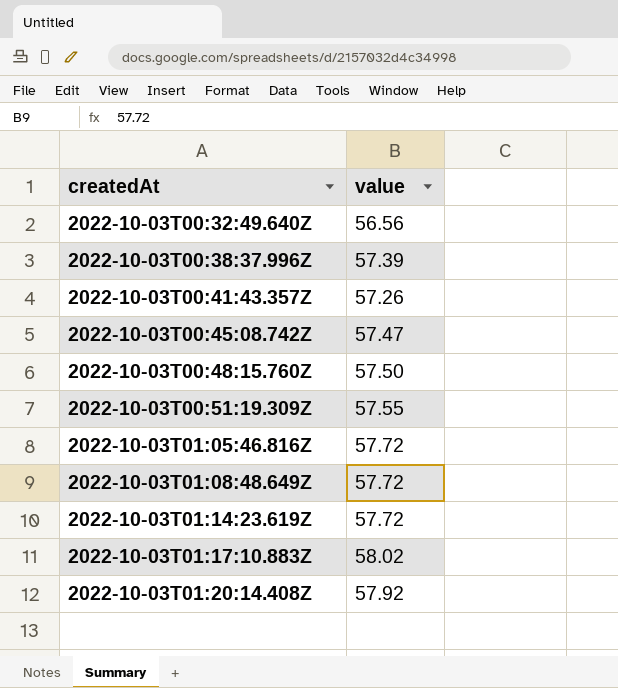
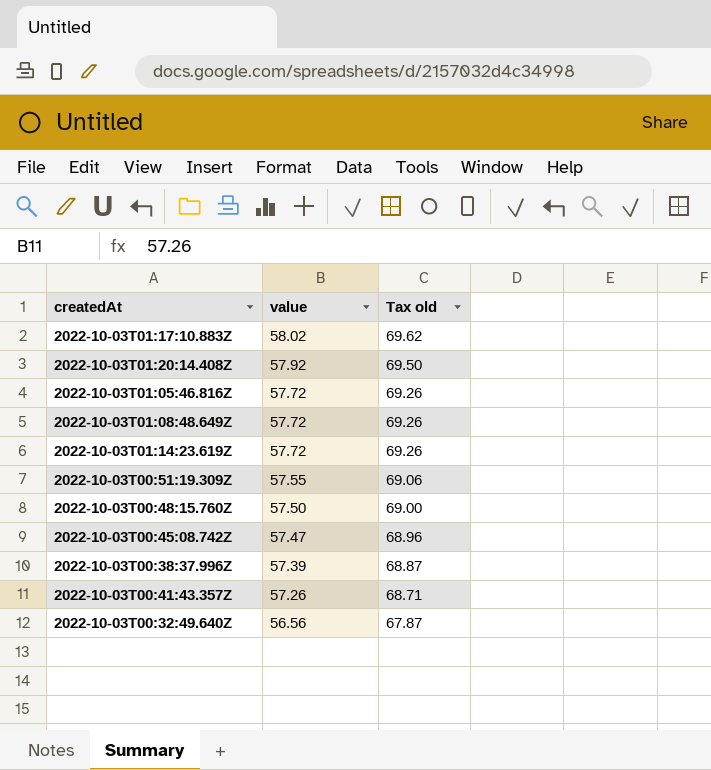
row order: createdAt ascending -> value descending
column Tax old | formula: none -> [value] * 1.2

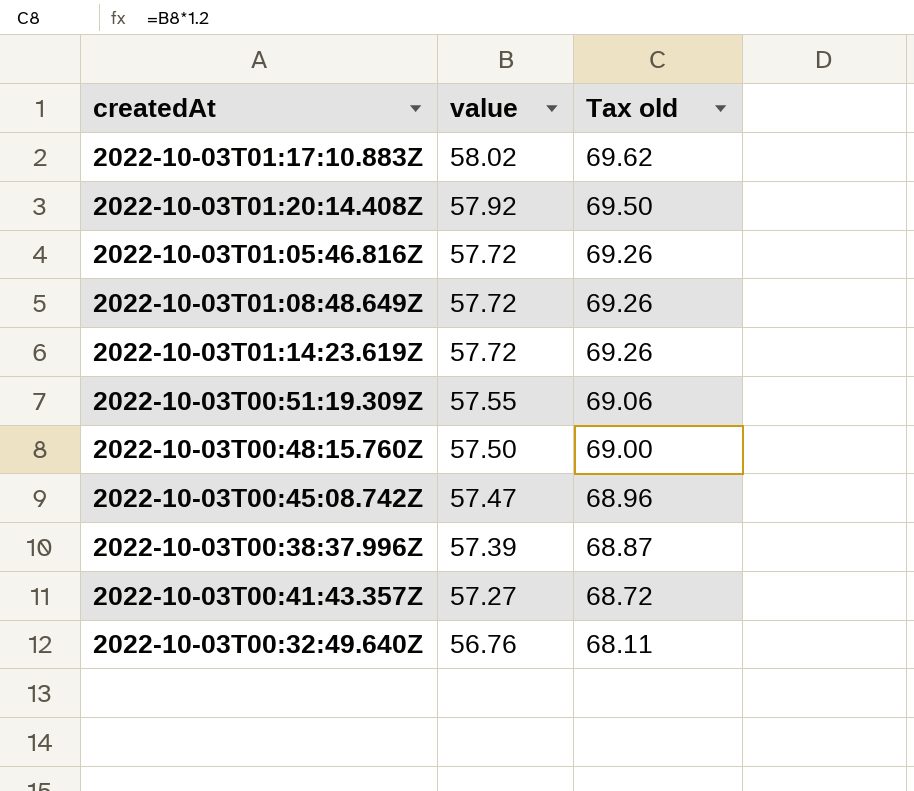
2022-10-03T00:41:43.357Z | value: 57.26 -> 57.27
2022-10-03T00:41:43.357Z | Tax old: 68.71 -> 68.72
2022-10-03T00:32:49.640Z | value: 56.56 -> 56.76
2022-10-03T00:32:49.640Z | Tax old: 67.87 -> 68.11

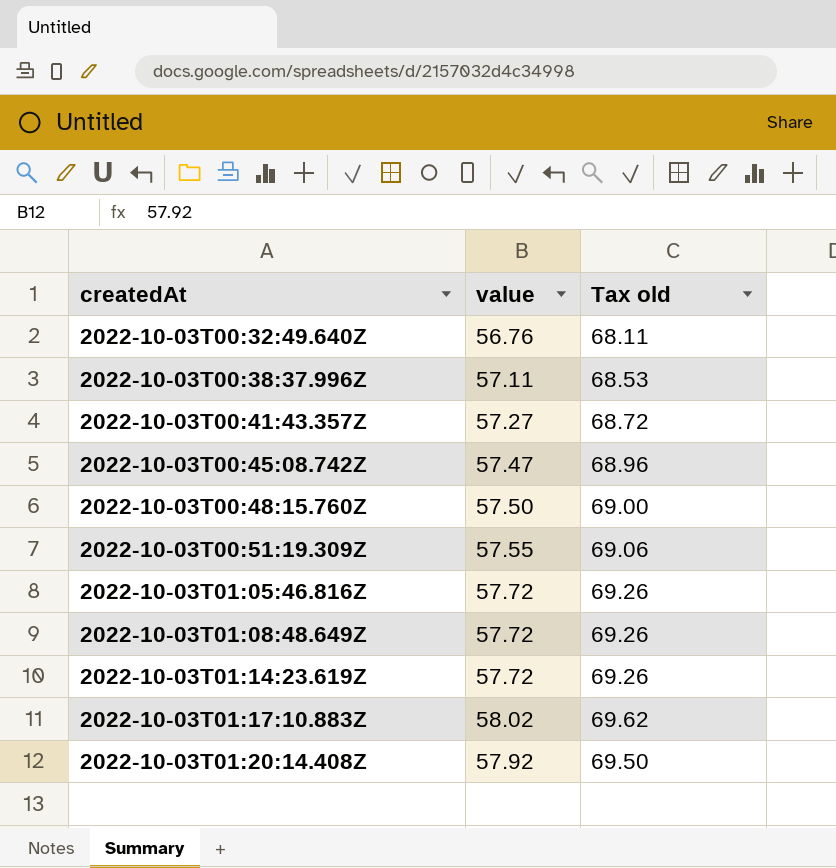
row order: value descending -> createdAt ascending
2022-10-03T00:38:37.996Z | value: 57.39 -> 57.11
2022-10-03T00:38:37.996Z | Tax old: 68.87 -> 68.53

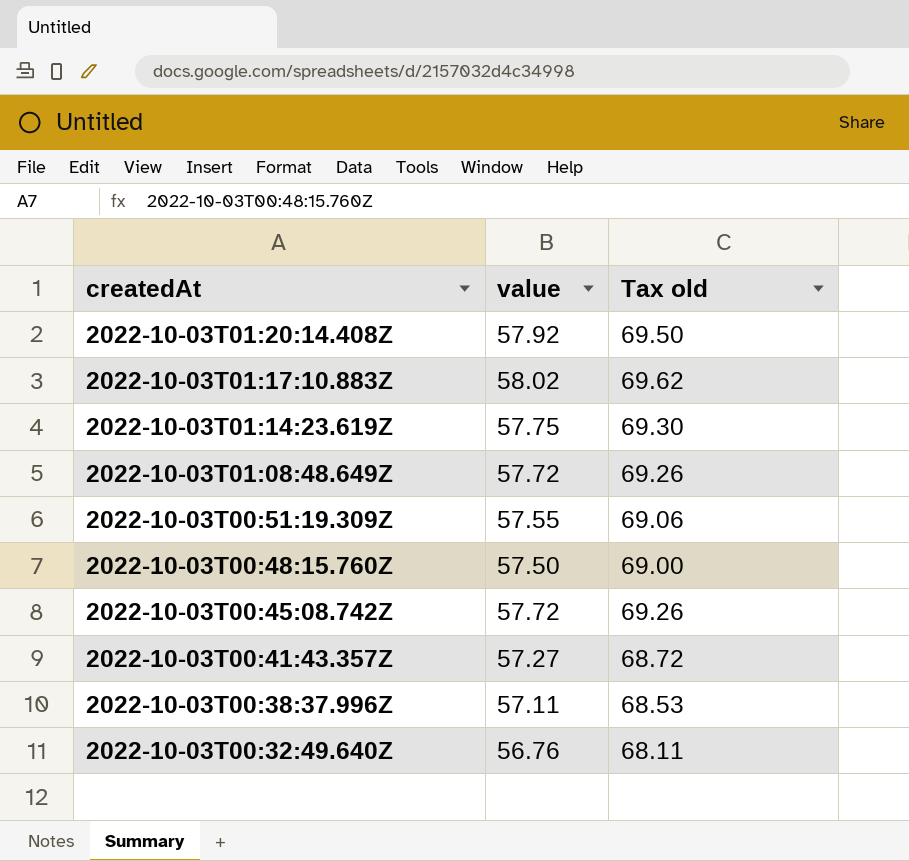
row order: createdAt ascending -> createdAt descending
row 2022-10-03T01:05:46.816Z: 57.72 | 69.26 -> none
2022-10-03T01:14:23.619Z | value: 57.72 -> 57.75
2022-10-03T01:14:23.619Z | Tax old: 69.26 -> 69.30
2022-10-03T00:45:08.742Z | value: 57.47 -> 57.72
2022-10-03T00:45:08.742Z | Tax old: 68.96 -> 69.26

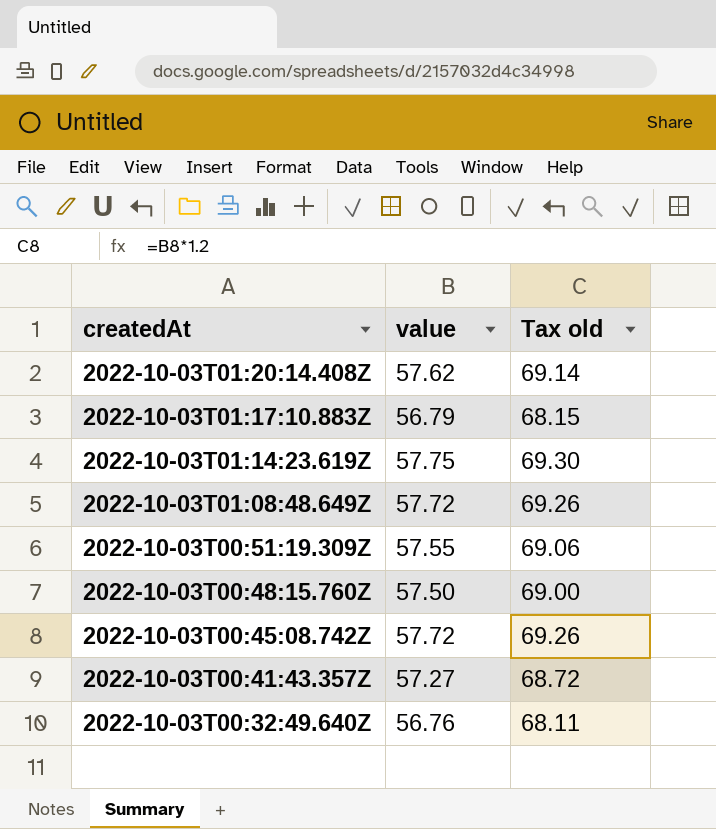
row 2022-10-03T00:38:37.996Z: 57.11 | 68.53 -> none
2022-10-03T01:20:14.408Z | value: 57.92 -> 57.62
2022-10-03T01:20:14.408Z | Tax old: 69.50 -> 69.14
2022-10-03T01:17:10.883Z | value: 58.02 -> 56.79
2022-10-03T01:17:10.883Z | Tax old: 69.62 -> 68.15

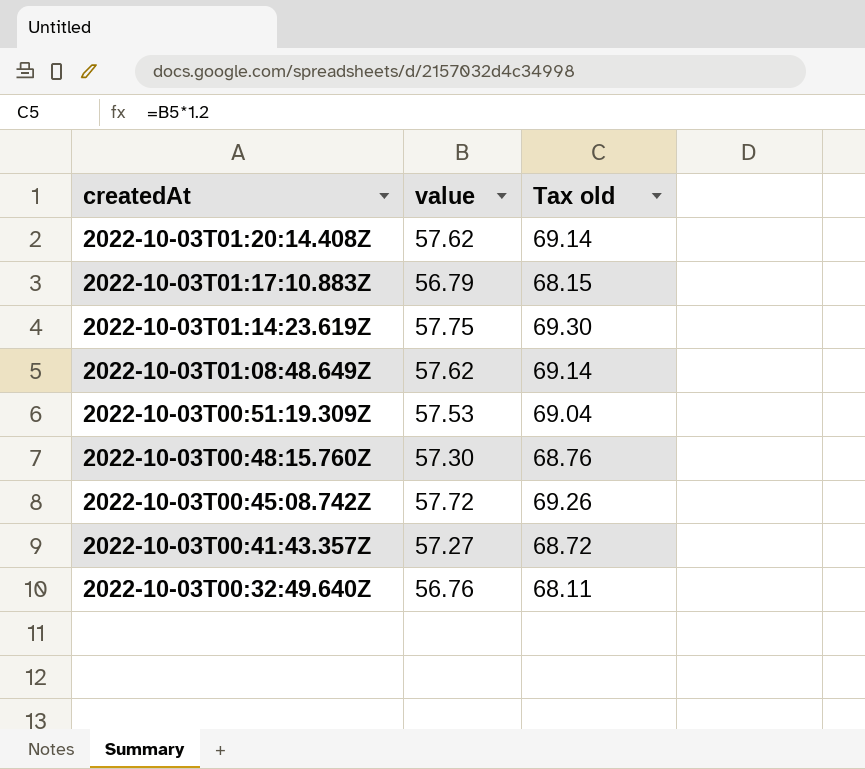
2022-10-03T01:08:48.649Z | value: 57.72 -> 57.62
2022-10-03T01:08:48.649Z | Tax old: 69.26 -> 69.14
2022-10-03T00:51:19.309Z | value: 57.55 -> 57.53
2022-10-03T00:51:19.309Z | Tax old: 69.06 -> 69.04
2022-10-03T00:48:15.760Z | value: 57.50 -> 57.30
2022-10-03T00:48:15.760Z | Tax old: 69.00 -> 68.76

